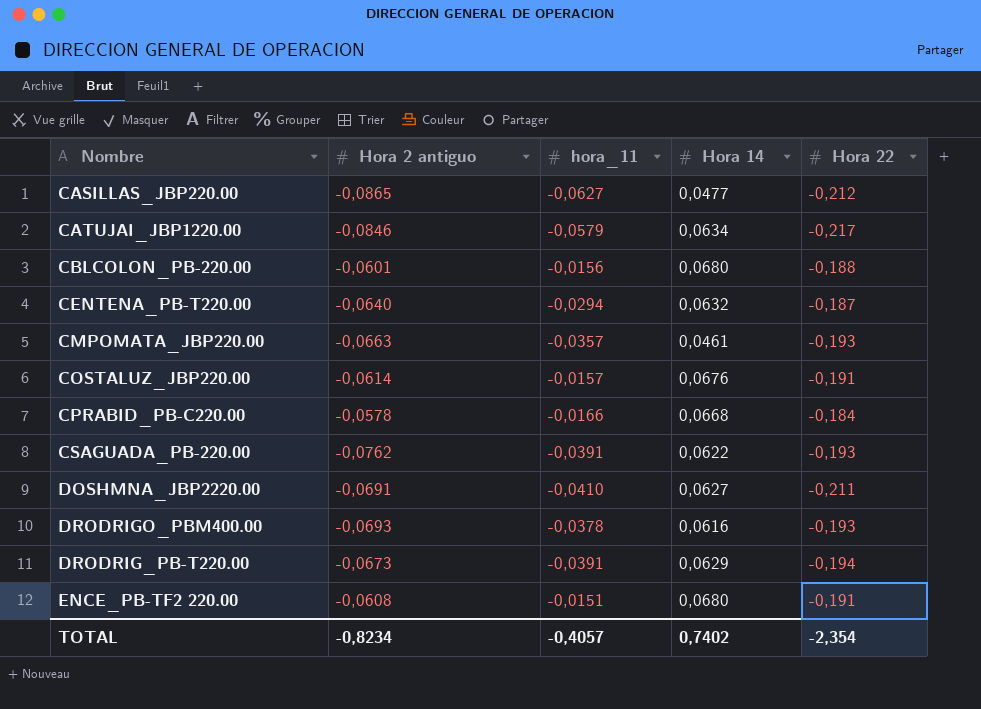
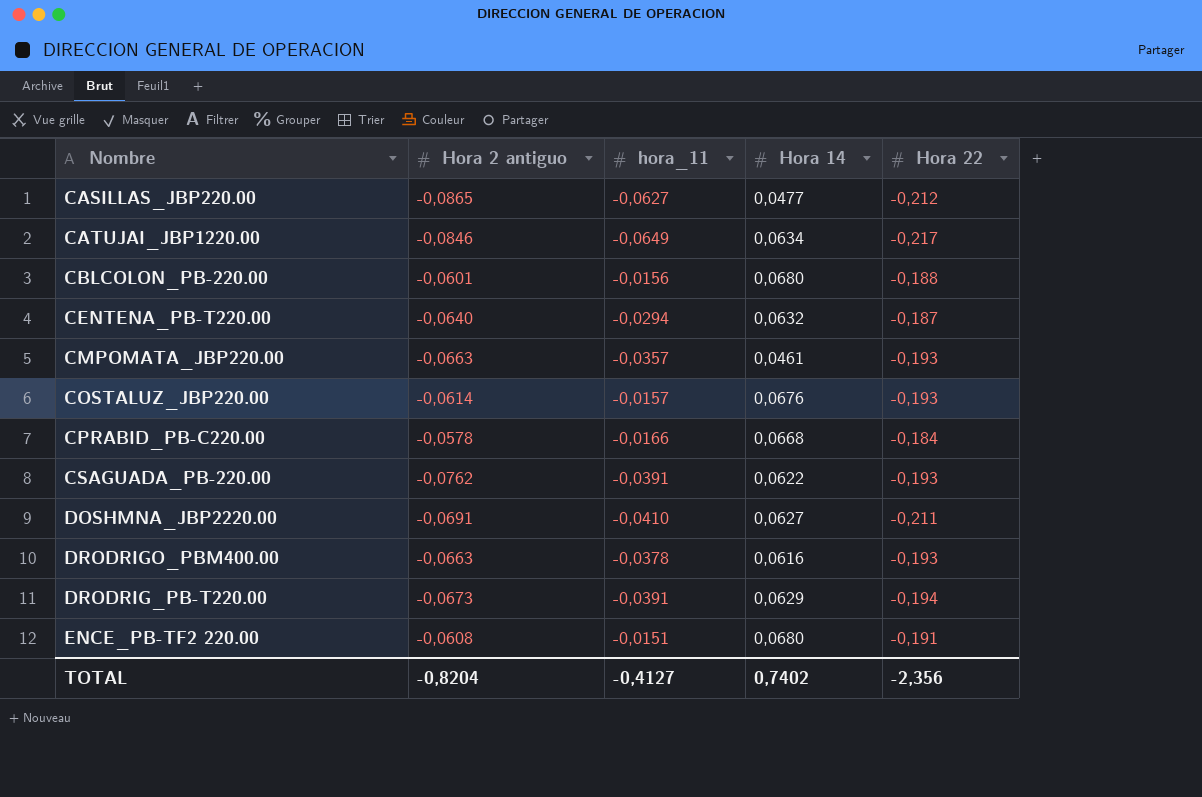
CATUJAI_JBP1220.00 | hora_11: -0,0579 -> -0,0649
COSTALUZ_JBP220.00 | Hora 22: -0,191 -> -0,193
DRODRIGO_PBM400.00 | Hora 2 antiguo: -0,0693 -> -0,0663
TOTAL | Hora 2 antiguo: -0,8234 -> -0,8204
TOTAL | hora_11: -0,4057 -> -0,4127
TOTAL | Hora 22: -2,354 -> -2,356

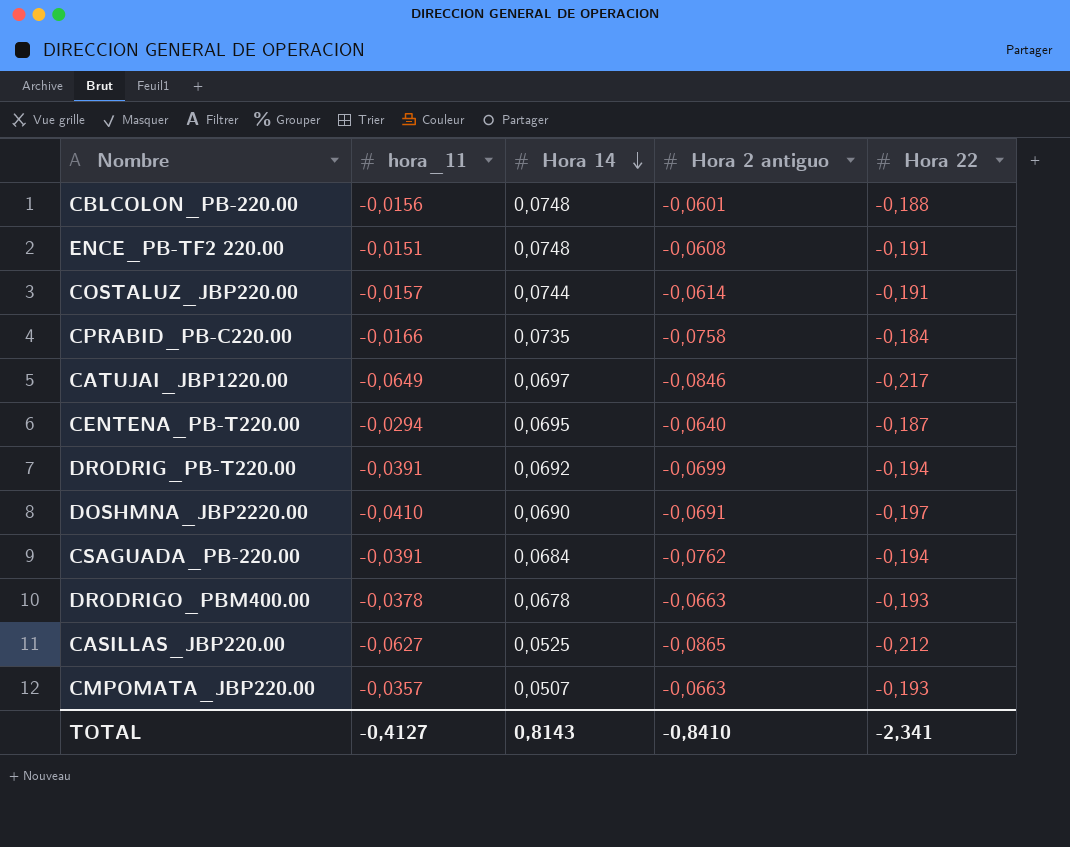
row order: none -> Hora 14 descending
column Hora 2 antiguo | position: 2 -> 4
CBLCOLON_PB-220.00 | Hora 14: 0,0680 -> 0,0748
ENCE_PB-TF2 220.00 | Hora 14: 0,0680 -> 0,0748
COSTALUZ_JBP220.00 | Hora 14: 0,0676 -> 0,0744
COSTALUZ_JBP220.00 | Hora 22: -0,193 -> -0,191
CPRABID_PB-C220.00 | Hora 14: 0,0668 -> 0,0735
CPRABID_PB-C220.00 | Hora 2 antiguo: -0,0578 -> -0,0758
CATUJAI_JBP1220.00 | Hora 14: 0,0634 -> 0,0697
CENTENA_PB-T220.00 | Hora 14: 0,0632 -> 0,0695
DRODRIG_PB-T220.00 | Hora 14: 0,0629 -> 0,0692
DRODRIG_PB-T220.00 | Hora 2 antiguo: -0,0673 -> -0,0699
DOSHMNA_JBP2220.00 | Hora 14: 0,0627 -> 0,0690
DOSHMNA_JBP2220.00 | Hora 22: -0,211 -> -0,197
CSAGUADA_PB-220.00 | Hora 14: 0,0622 -> 0,0684
CSAGUADA_PB-220.00 | Hora 22: -0,193 -> -0,194
DRODRIGO_PBM400.00 | Hora 14: 0,0616 -> 0,0678
CASILLAS_JBP220.00 | Hora 14: 0,0477 -> 0,0525
CMPOMATA_JBP220.00 | Hora 14: 0,0461 -> 0,0507
TOTAL | Hora 14: 0,7402 -> 0,8143
TOTAL | Hora 2 antiguo: -0,8204 -> -0,8410
TOTAL | Hora 22: -2,356 -> -2,341

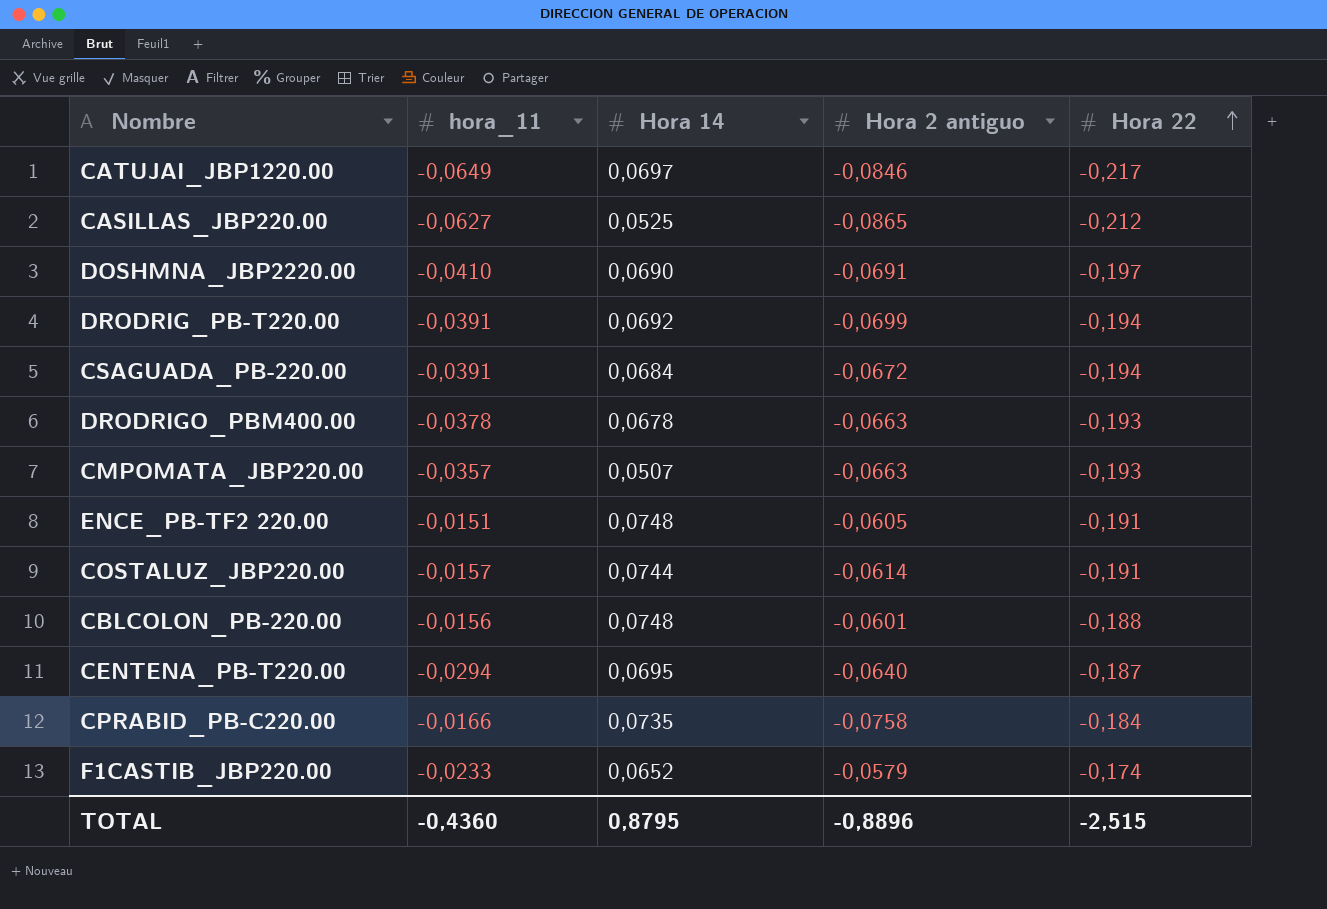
row order: Hora 14 descending -> Hora 22 ascending
CSAGUADA_PB-220.00 | Hora 2 antiguo: -0,0762 -> -0,0672
ENCE_PB-TF2 220.00 | Hora 2 antiguo: -0,0608 -> -0,0605
row F1CASTIB_JBP220.00: none -> -0,0233 | 0,0652 | -0,0579 | -0,174
TOTAL | hora_11: -0,4127 -> -0,4360
TOTAL | Hora 14: 0,8143 -> 0,8795
TOTAL | Hora 2 antiguo: -0,8410 -> -0,8896
TOTAL | Hora 22: -2,341 -> -2,515

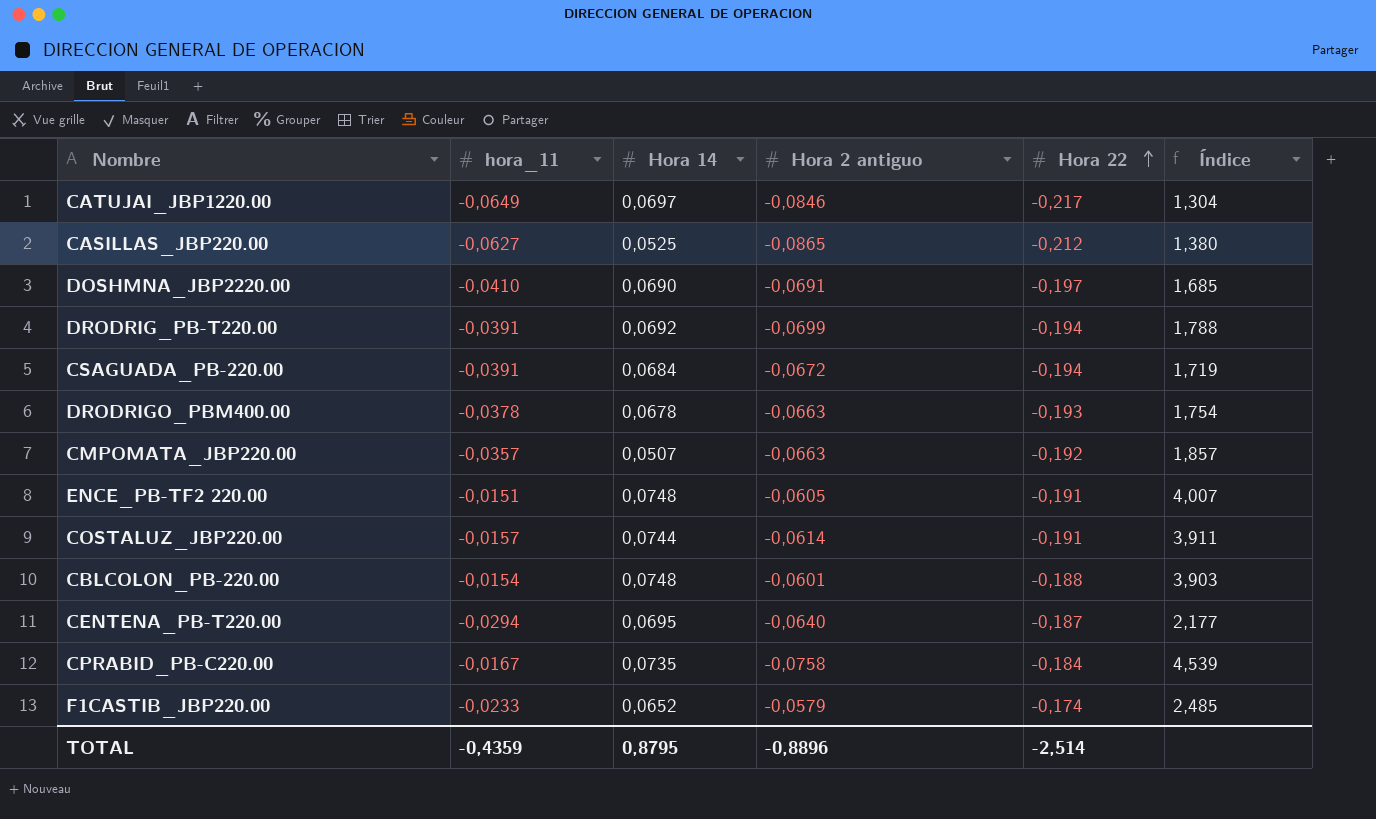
column Índice | formula: none -> [Hora 2 antiguo] / [hora_11]
CMPOMATA_JBP220.00 | Hora 22: -0,193 -> -0,192
CBLCOLON_PB-220.00 | hora_11: -0,0156 -> -0,0154
CPRABID_PB-C220.00 | hora_11: -0,0166 -> -0,0167
TOTAL | hora_11: -0,4360 -> -0,4359
TOTAL | Hora 22: -2,515 -> -2,514

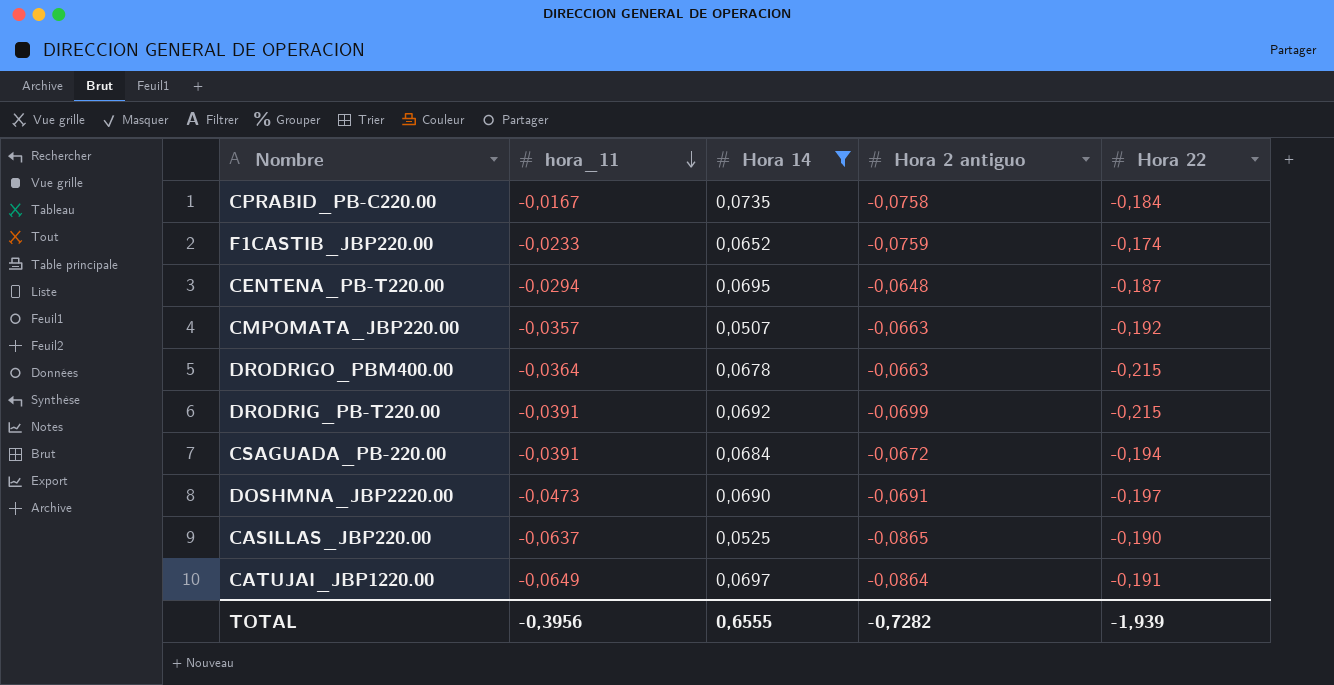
filter: none -> Hora 14 <= 0,0735
row order: Hora 22 ascending -> hora_11 descending
column Índice | formula: [Hora 2 antiguo] / [hora_11] -> none
F1CASTIB_JBP220.00 | Hora 2 antiguo: -0,0579 -> -0,0759
CENTENA_PB-T220.00 | Hora 2 antiguo: -0,0640 -> -0,0648
DRODRIGO_PBM400.00 | hora_11: -0,0378 -> -0,0364
DRODRIGO_PBM400.00 | Hora 22: -0,193 -> -0,215
DRODRIG_PB-T220.00 | Hora 22: -0,194 -> -0,215
DOSHMNA_JBP2220.00 | hora_11: -0,0410 -> -0,0473
CASILLAS_JBP220.00 | hora_11: -0,0627 -> -0,0637
CASILLAS_JBP220.00 | Hora 22: -0,212 -> -0,190
CATUJAI_JBP1220.00 | Hora 2 antiguo: -0,0846 -> -0,0864
CATUJAI_JBP1220.00 | Hora 22: -0,217 -> -0,191
TOTAL | hora_11: -0,4359 -> -0,3956
TOTAL | Hora 14: 0,8795 -> 0,6555
TOTAL | Hora 2 antiguo: -0,8896 -> -0,7282
TOTAL | Hora 22: -2,514 -> -1,939

